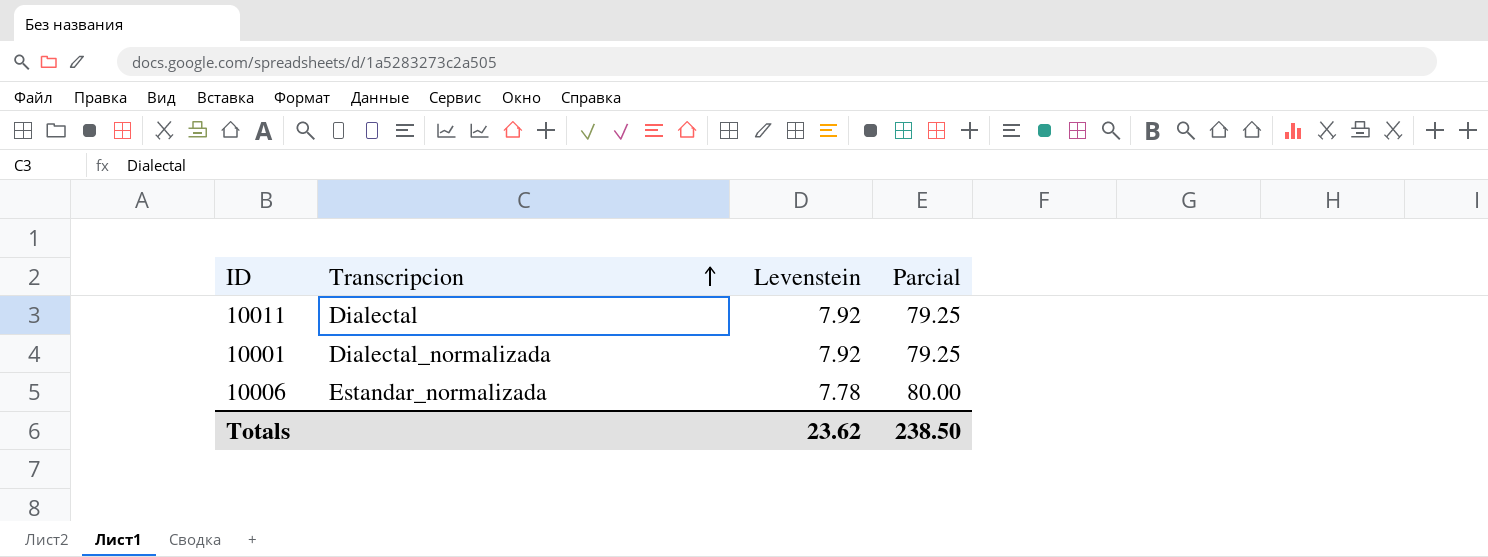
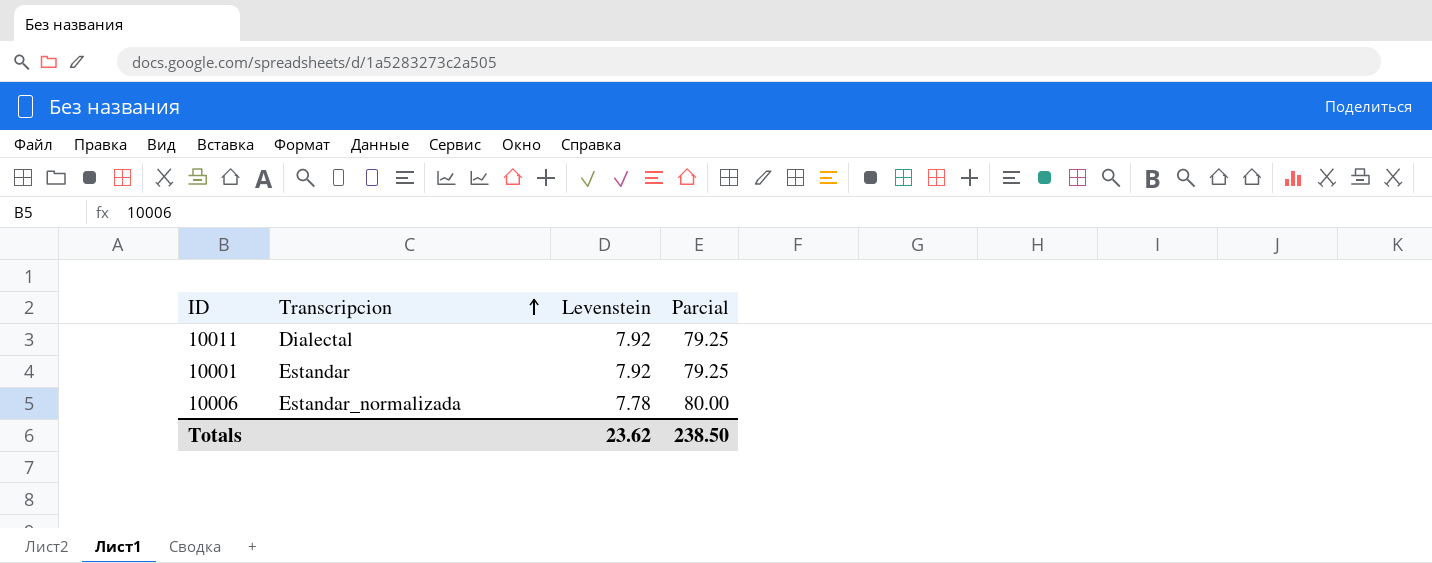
10001 | Transcripcion: Dialectal_normalizada -> Estandar

